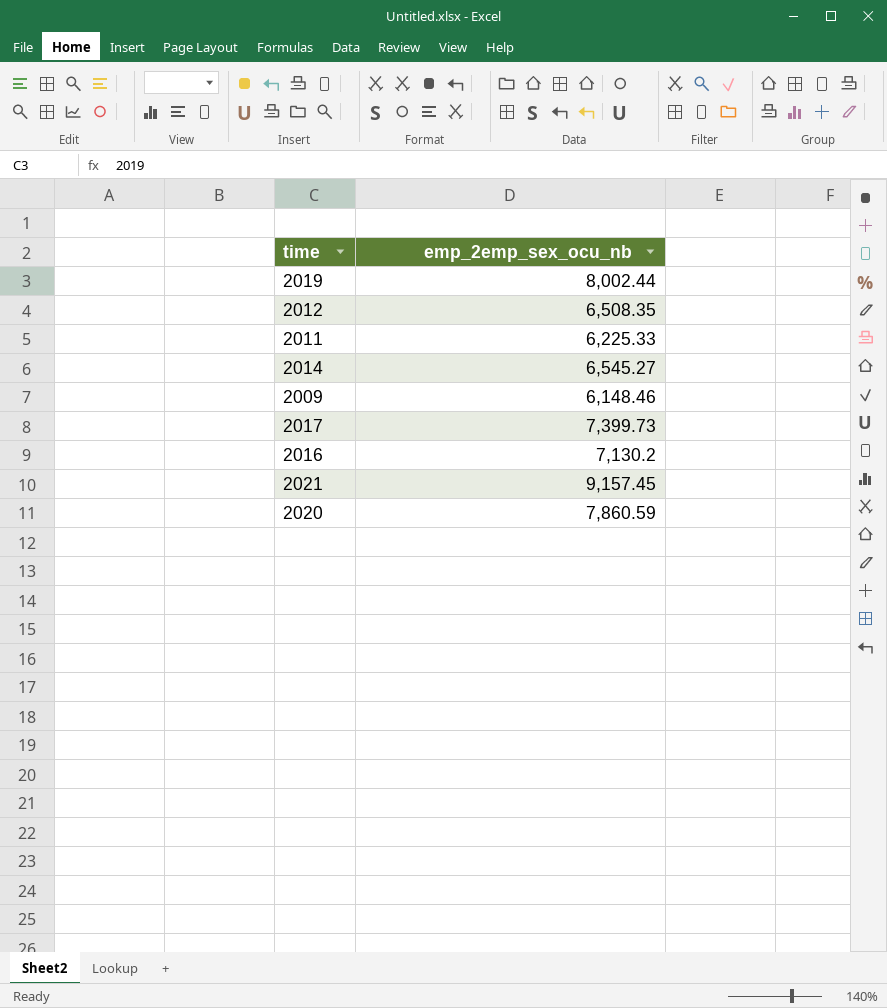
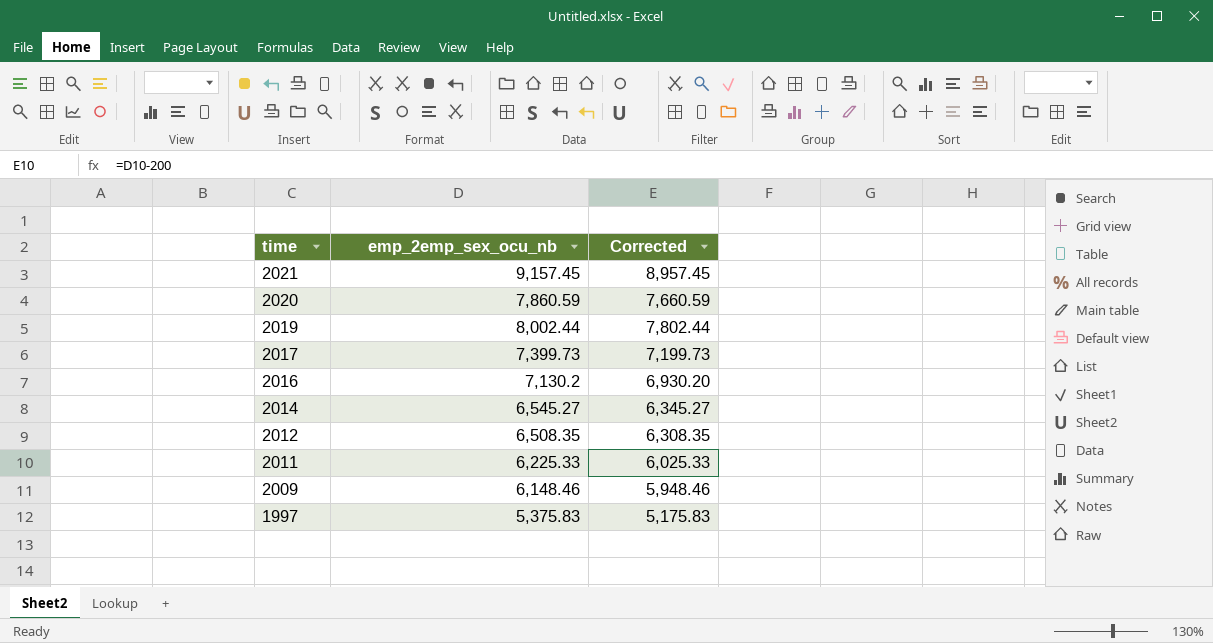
row order: none -> time descending
column Corrected | formula: none -> [emp_2emp_sex_ocu_nb] - 200
row 1997: none -> 5,375.83 | 5,175.83

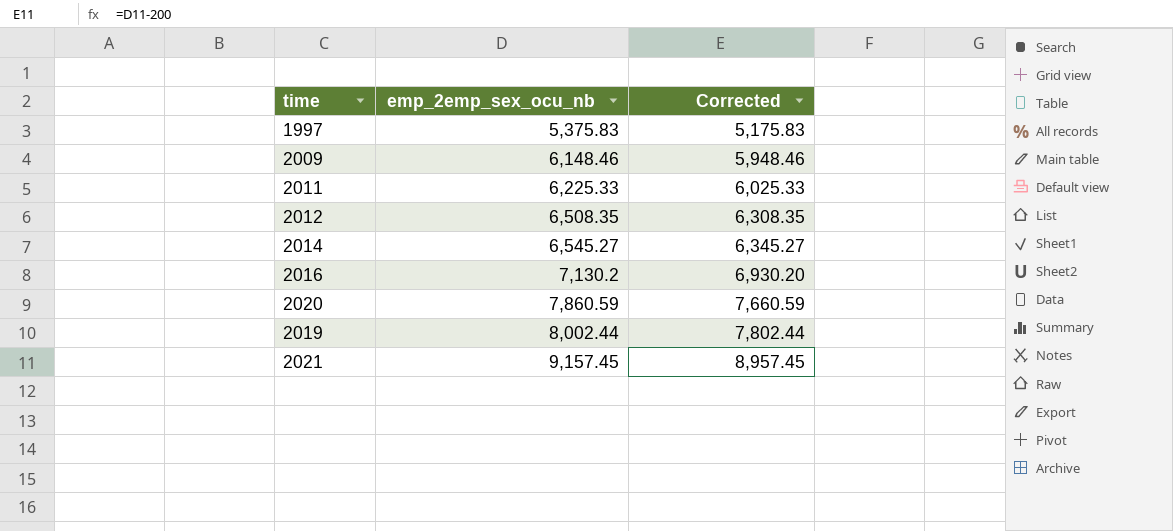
row order: time descending -> emp_2emp_sex_ocu_nb ascending
row 2017: 7,399.73 | 7,199.73 -> none

